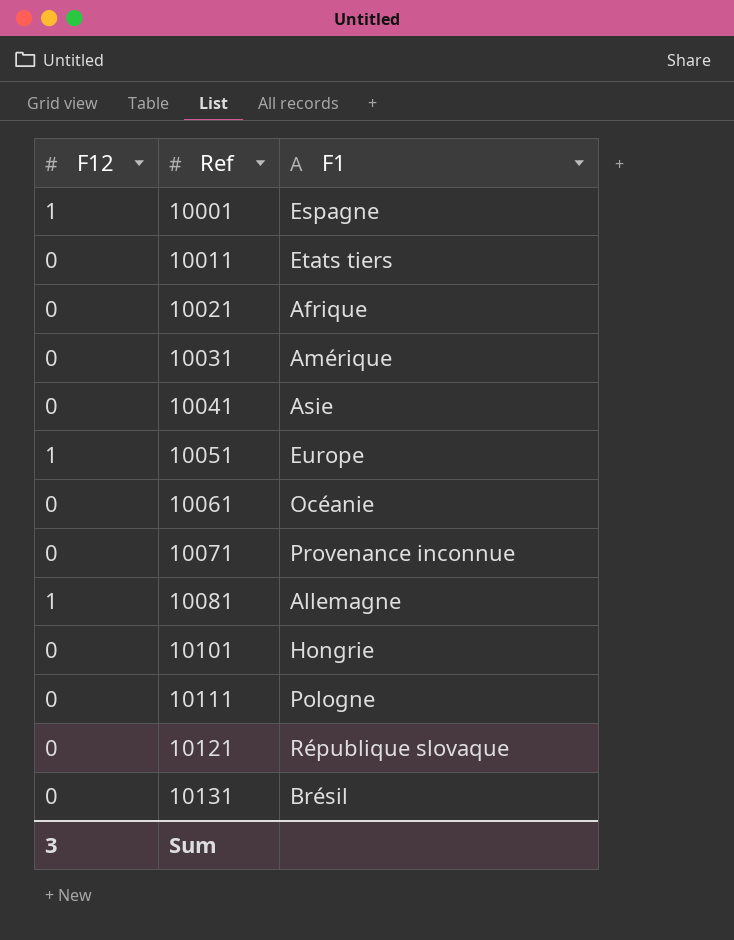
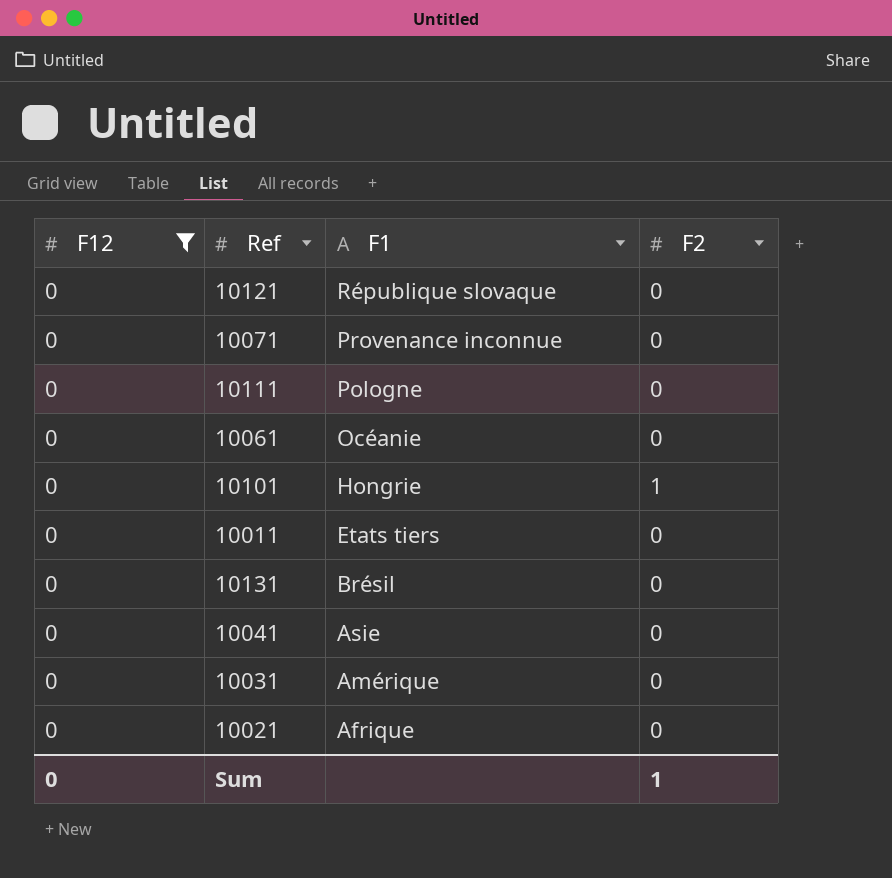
filter: none -> F12 = 0
row order: Ref ascending -> F1 descending
column F2 | position: none -> 4
Sum | F12: 3 -> 0

